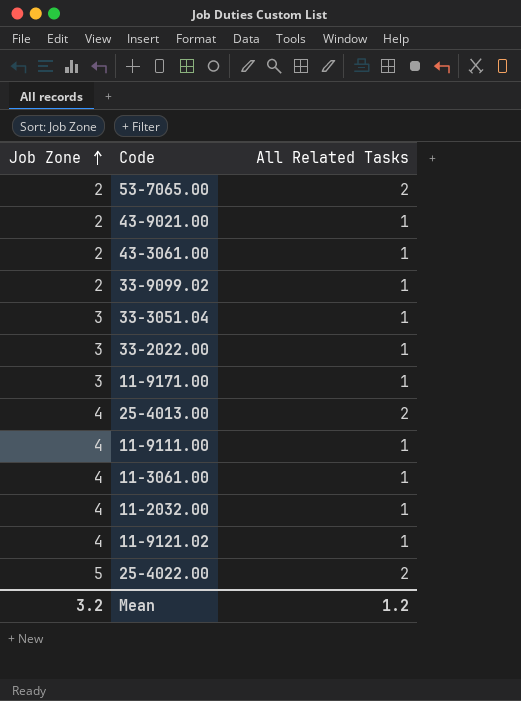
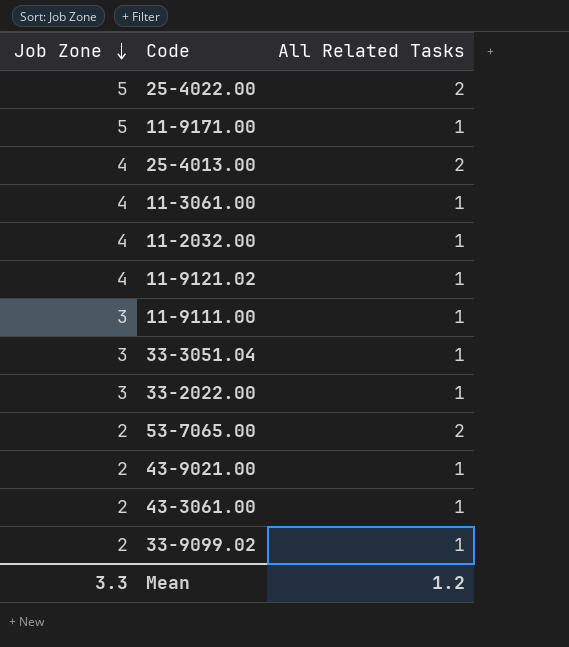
row order: Job Zone ascending -> Job Zone descending
11-9171.00 | Job Zone: 3 -> 5
11-9111.00 | Job Zone: 4 -> 3
Mean | Job Zone: 3.2 -> 3.3

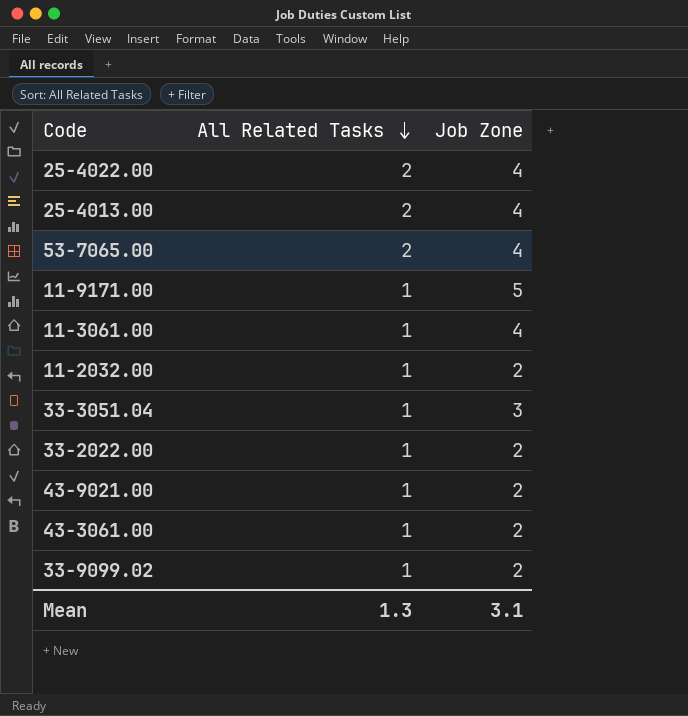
row order: Job Zone descending -> All Related Tasks descending
column Job Zone | position: 1 -> 3
row 11-9121.02: 4 | 1 -> none
row 11-9111.00: 3 | 1 -> none
25-4022.00 | Job Zone: 5 -> 4
53-7065.00 | Job Zone: 2 -> 4
11-2032.00 | Job Zone: 4 -> 2
33-2022.00 | Job Zone: 3 -> 2
Mean | All Related Tasks: 1.2 -> 1.3
Mean | Job Zone: 3.3 -> 3.1

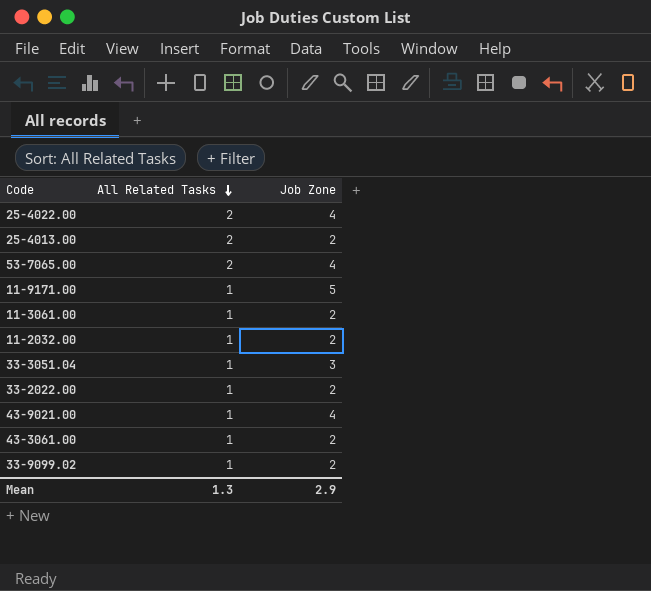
25-4013.00 | Job Zone: 4 -> 2
11-3061.00 | Job Zone: 4 -> 2
43-9021.00 | Job Zone: 2 -> 4
Mean | Job Zone: 3.1 -> 2.9

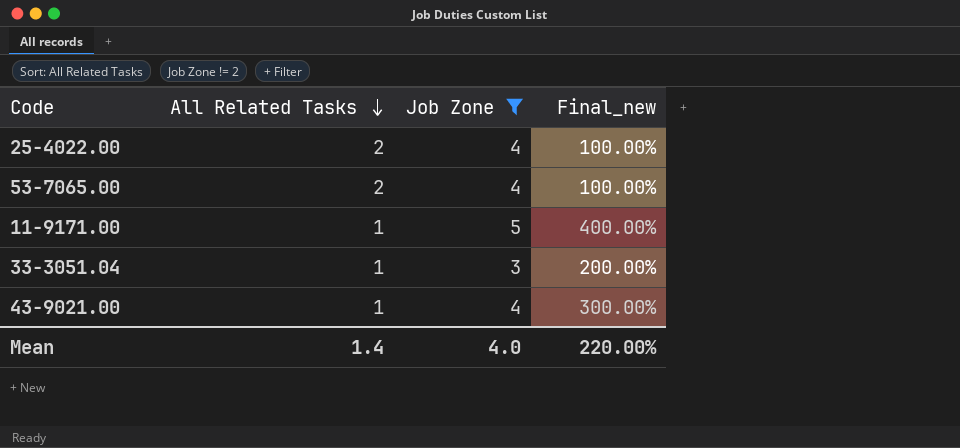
filter: none -> Job Zone != 2
column Final_new | formula: none -> ([Job Zone] - [All Related Tasks]) / [All Related Tasks]
Mean | All Related Tasks: 1.3 -> 1.4
Mean | Job Zone: 2.9 -> 4.0

